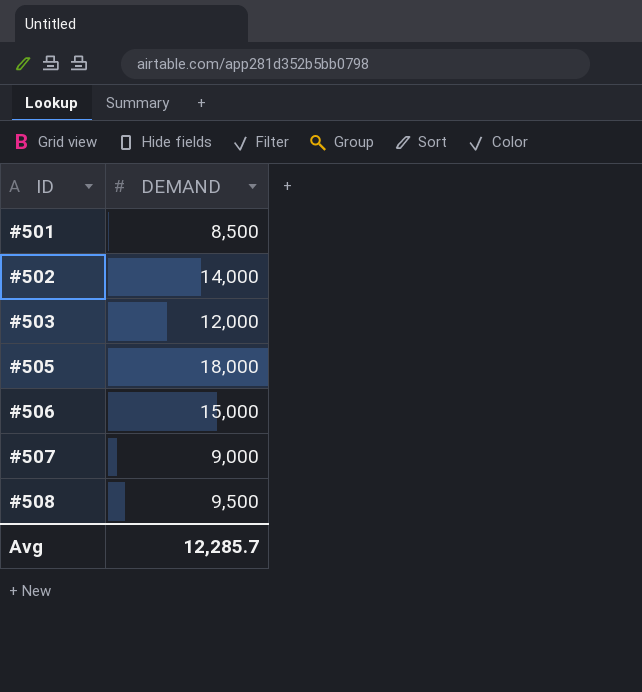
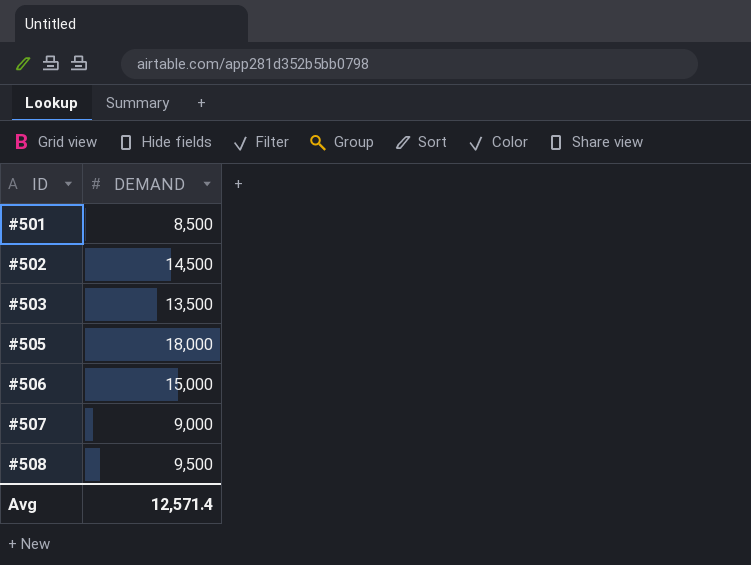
#502 | DEMAND: 14,000 -> 14,500
#503 | DEMAND: 12,000 -> 13,500
Avg | DEMAND: 12,285.7 -> 12,571.4

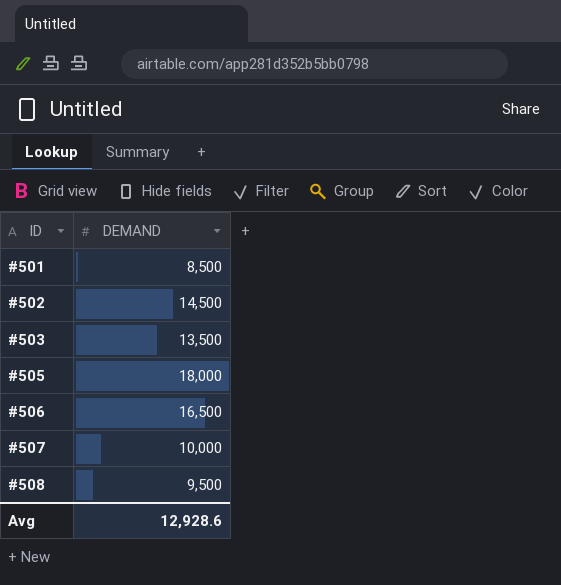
#506 | DEMAND: 15,000 -> 16,500
#507 | DEMAND: 9,000 -> 10,000
Avg | DEMAND: 12,571.4 -> 12,928.6

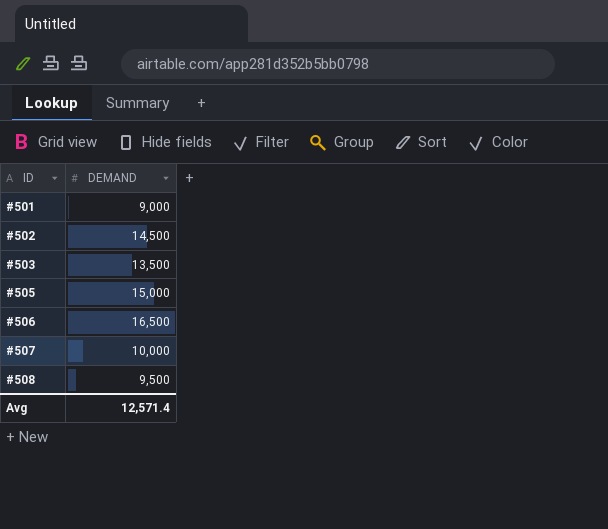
#501 | DEMAND: 8,500 -> 9,000
#505 | DEMAND: 18,000 -> 15,000
Avg | DEMAND: 12,928.6 -> 12,571.4

